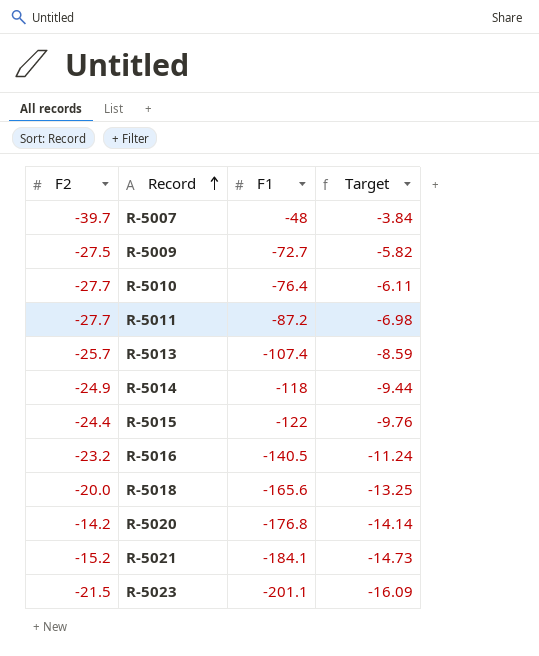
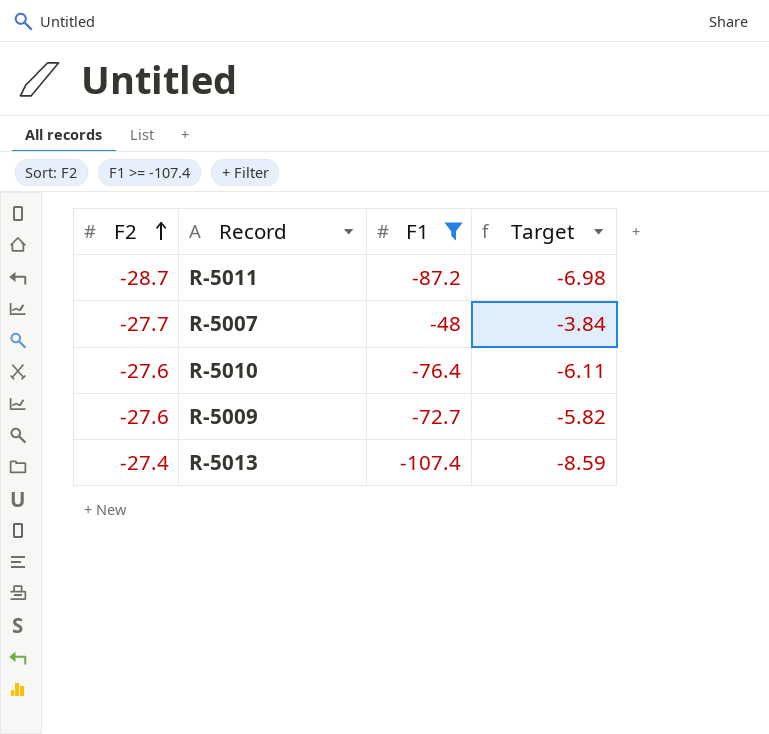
filter: none -> F1 >= -107.4
row order: Record ascending -> F2 ascending
R-5011 | F2: -27.7 -> -28.7
R-5007 | F2: -39.7 -> -27.7
R-5010 | F2: -27.7 -> -27.6
R-5009 | F2: -27.5 -> -27.6
R-5013 | F2: -25.7 -> -27.4

